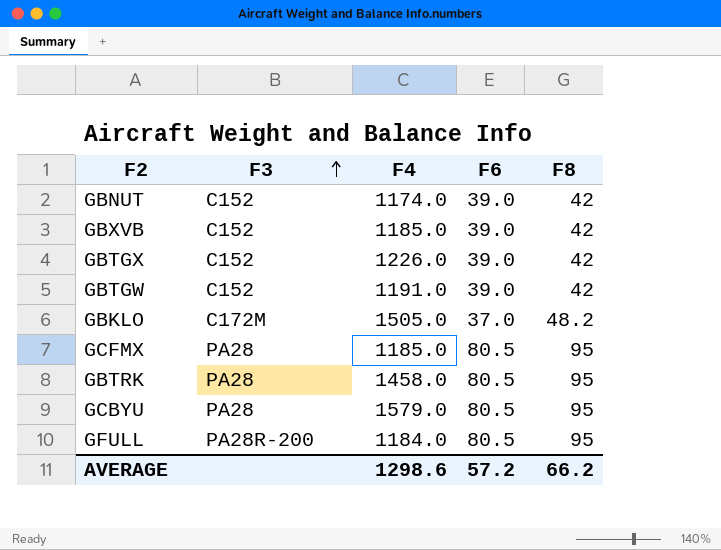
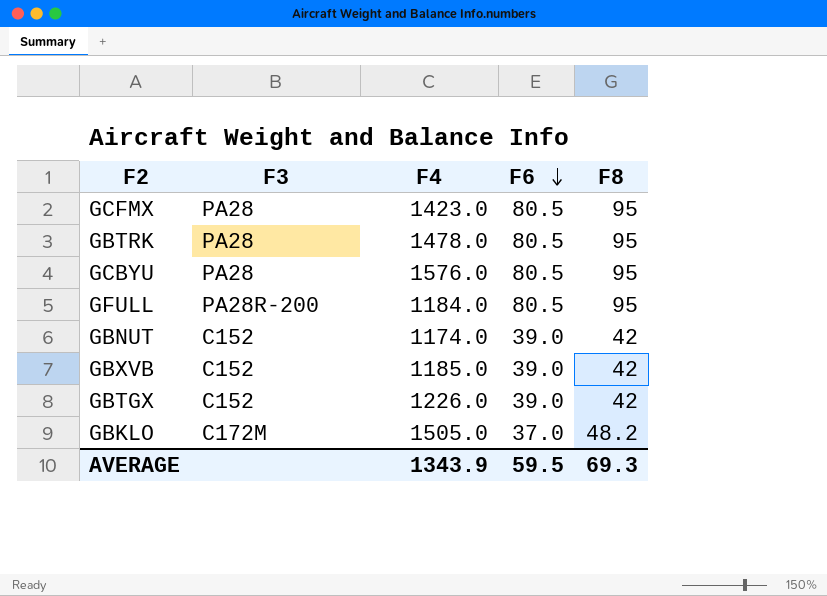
row order: F3 ascending -> F6 descending
row GBTGW: C152 | 1191.0 | 39.0 | 42 -> none
GCFMX | F4: 1185.0 -> 1423.0
GBTRK | F4: 1458.0 -> 1478.0
GCBYU | F4: 1579.0 -> 1576.0
AVERAGE | F4: 1298.6 -> 1343.9
AVERAGE | F6: 57.2 -> 59.5
AVERAGE | F8: 66.2 -> 69.3

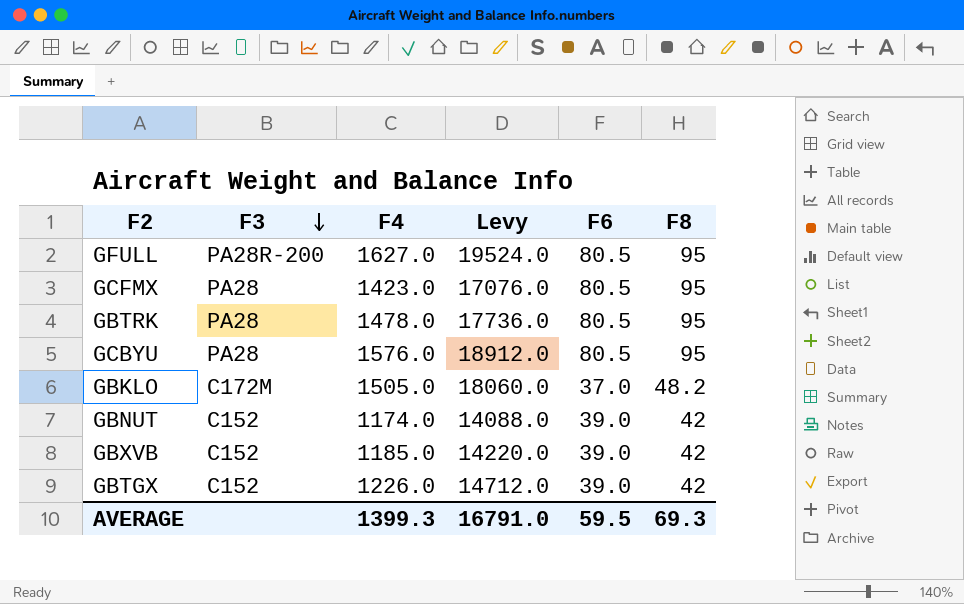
row order: F6 descending -> F3 descending
column Levy | formula: none -> [F4] * 12
GFULL | F4: 1184.0 -> 1627.0
AVERAGE | F4: 1343.9 -> 1399.3

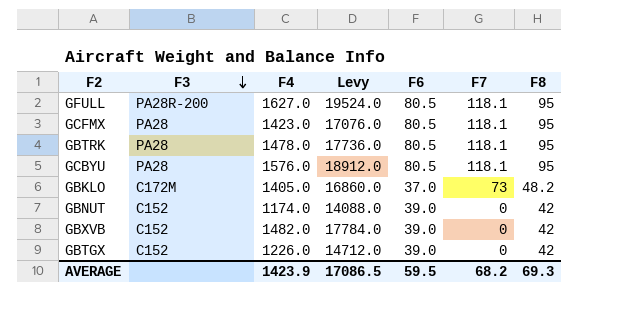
column F7 | position: none -> 6
GBKLO | F4: 1505.0 -> 1405.0
GBKLO | Levy: 18060.0 -> 16860.0
GBXVB | F4: 1185.0 -> 1482.0
GBXVB | Levy: 14220.0 -> 17784.0
AVERAGE | F4: 1399.3 -> 1423.9
AVERAGE | Levy: 16791.0 -> 17086.5

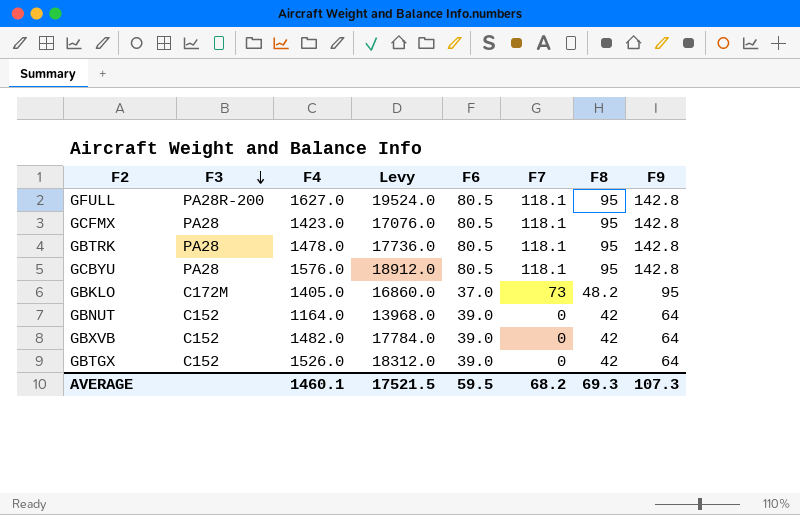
column F9 | position: none -> 8
GBNUT | F4: 1174.0 -> 1164.0
GBNUT | Levy: 14088.0 -> 13968.0
GBTGX | F4: 1226.0 -> 1526.0
GBTGX | Levy: 14712.0 -> 18312.0
AVERAGE | F4: 1423.9 -> 1460.1
AVERAGE | Levy: 17086.5 -> 17521.5

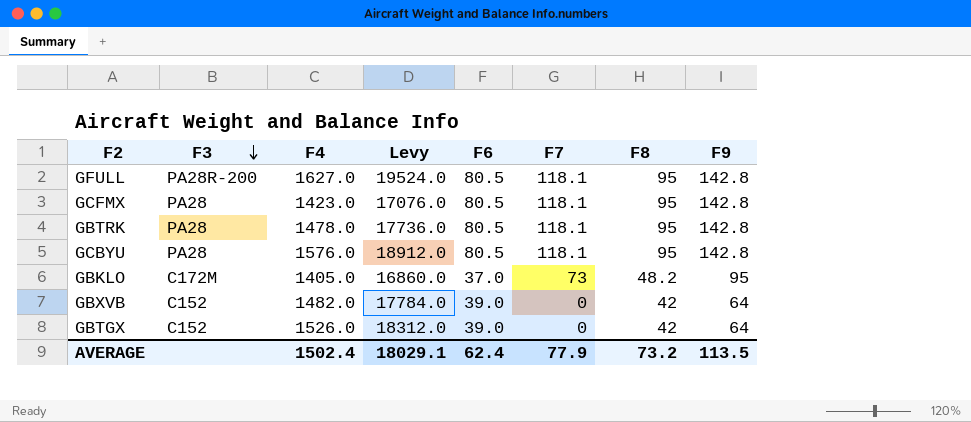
row GBNUT: C152 | 1164.0 | 13968.0 | 39.0 | 0 | 42 | 64 -> none
AVERAGE | F4: 1460.1 -> 1502.4
AVERAGE | Levy: 17521.5 -> 18029.1
AVERAGE | F6: 59.5 -> 62.4
AVERAGE | F7: 68.2 -> 77.9
AVERAGE | F8: 69.3 -> 73.2
AVERAGE | F9: 107.3 -> 113.5

